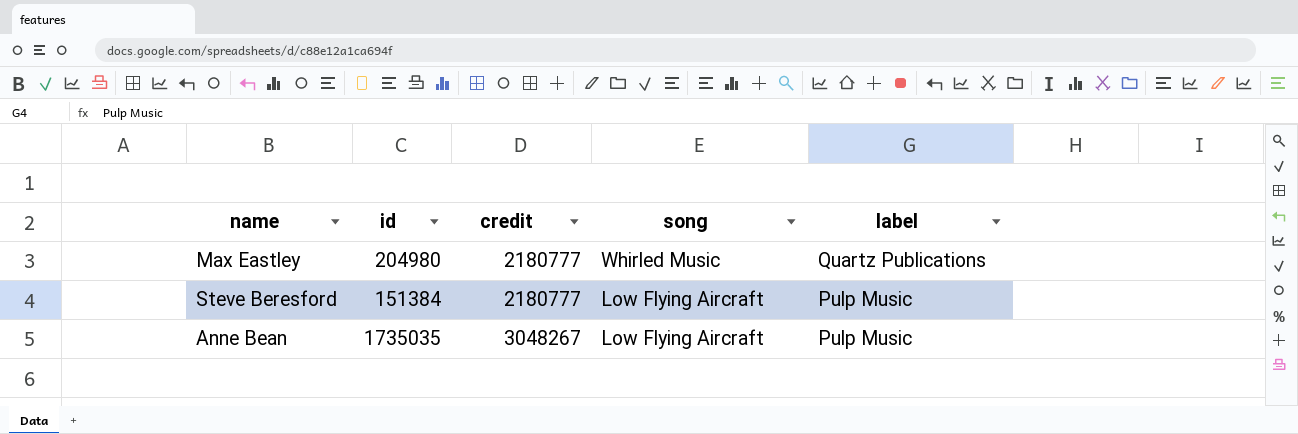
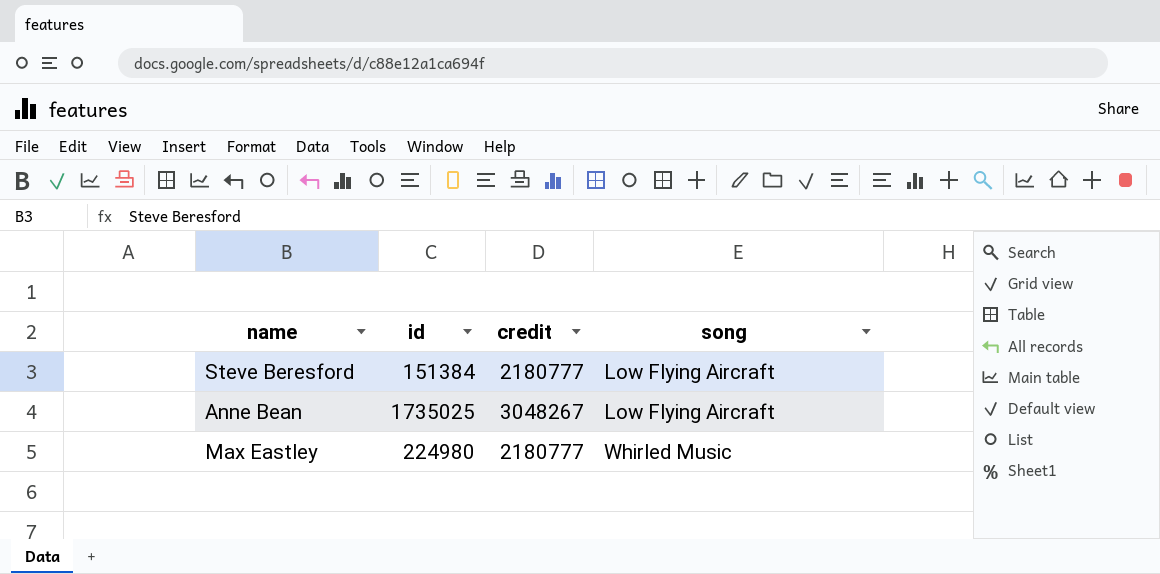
row order: credit ascending -> song ascending
column label | position: 5 -> none
Anne Bean | id: 1735035 -> 1735025
Max Eastley | id: 204980 -> 224980

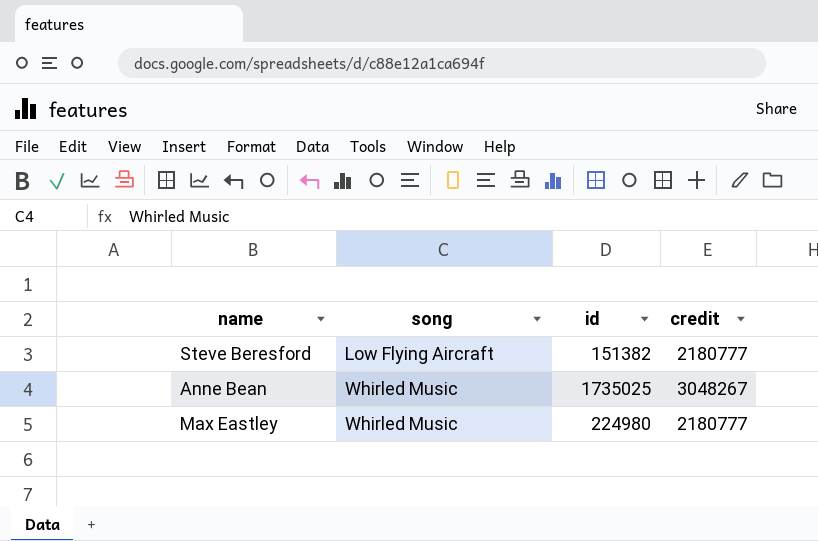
column song | position: 4 -> 2
Steve Beresford | id: 151384 -> 151382
Anne Bean | song: Low Flying Aircraft -> Whirled Music

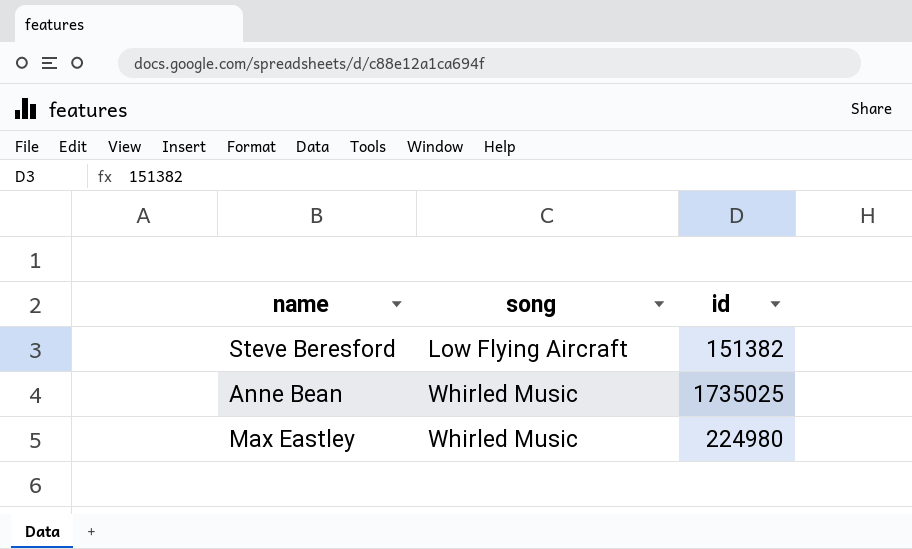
column credit | position: 4 -> none

